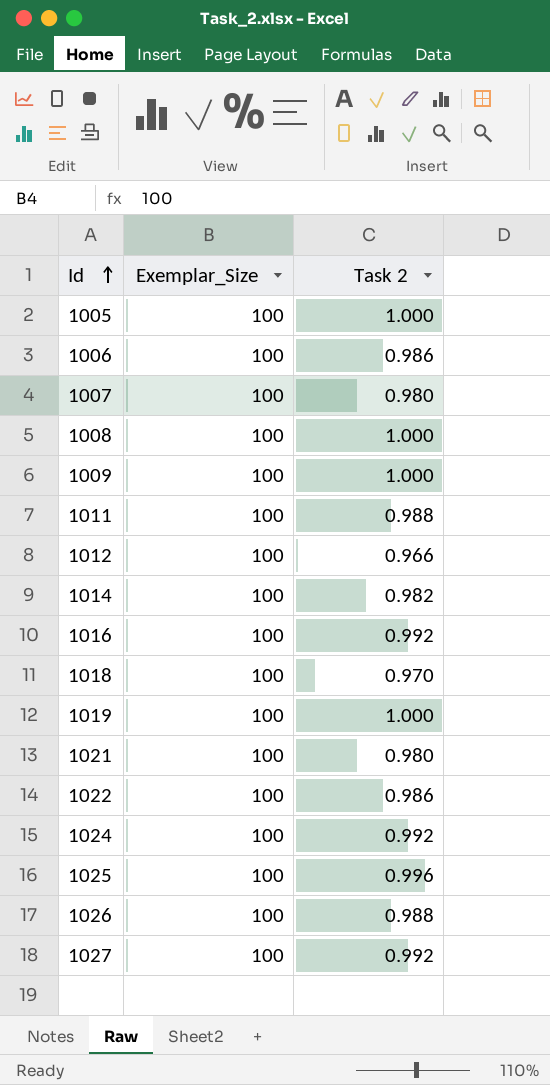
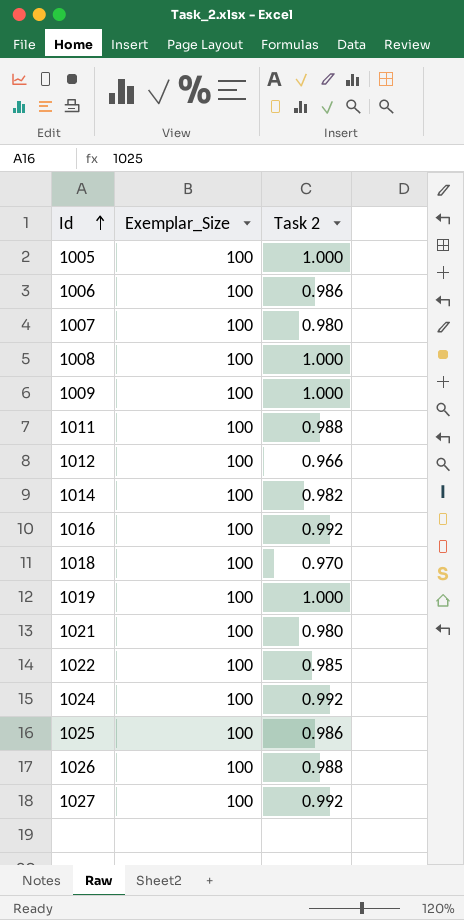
1022 | Task 2: 0.986 -> 0.985
1025 | Task 2: 0.996 -> 0.986

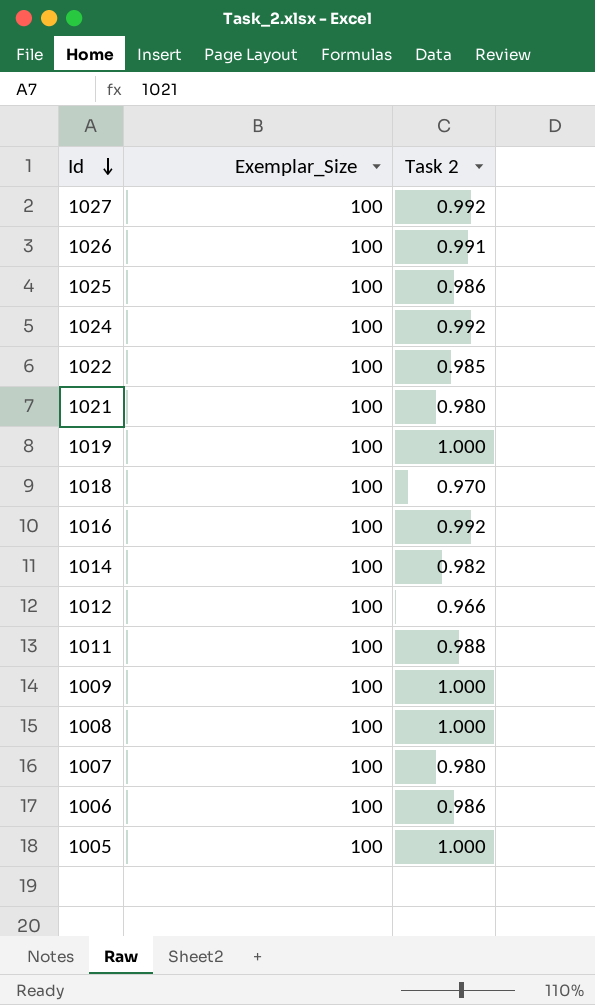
row order: Id ascending -> Id descending
1026 | Task 2: 0.988 -> 0.991

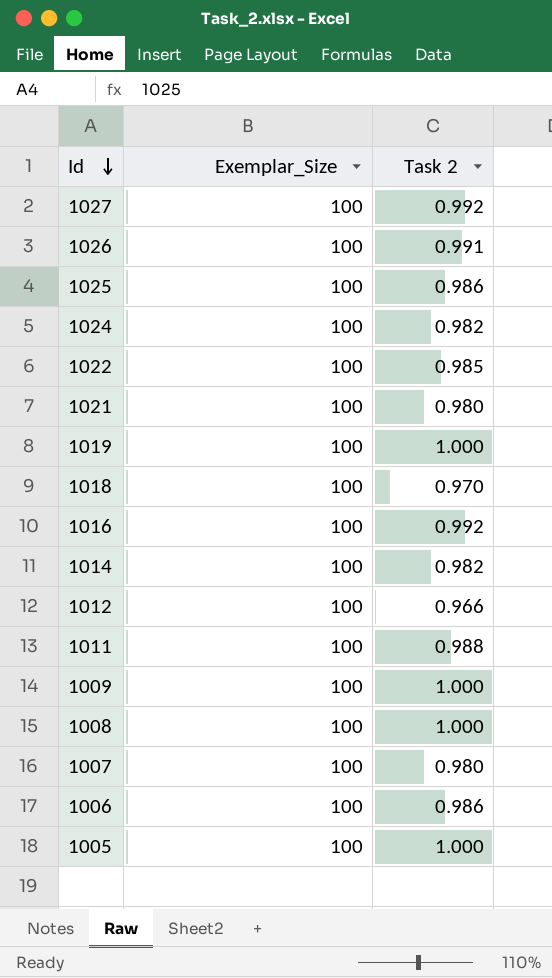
1024 | Task 2: 0.992 -> 0.982

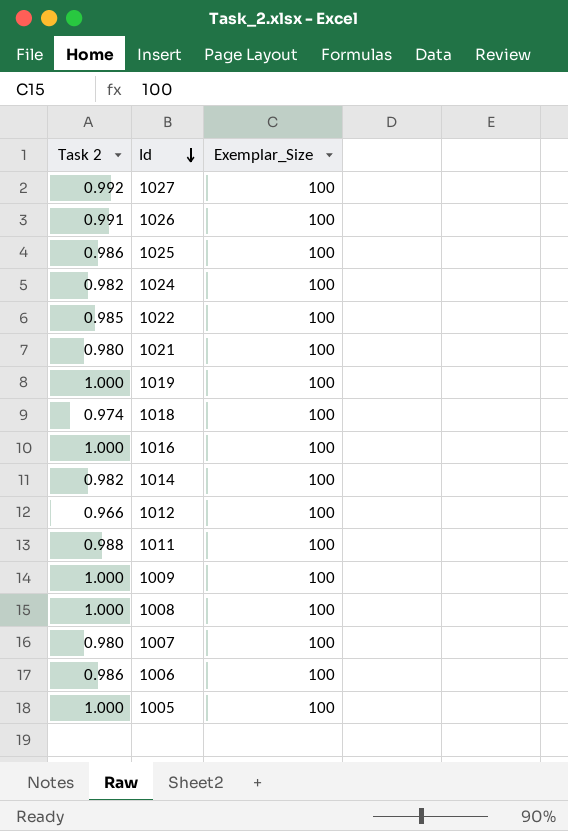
column Task 2 | position: 3 -> 1
1018 | Task 2: 0.970 -> 0.974
1016 | Task 2: 0.992 -> 1.000

